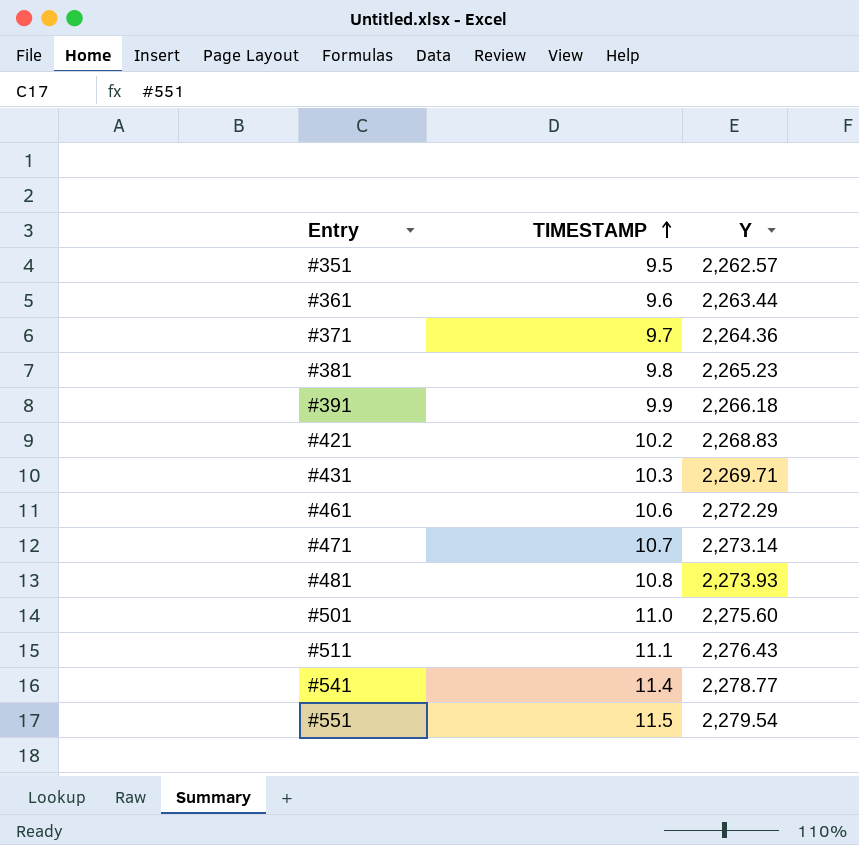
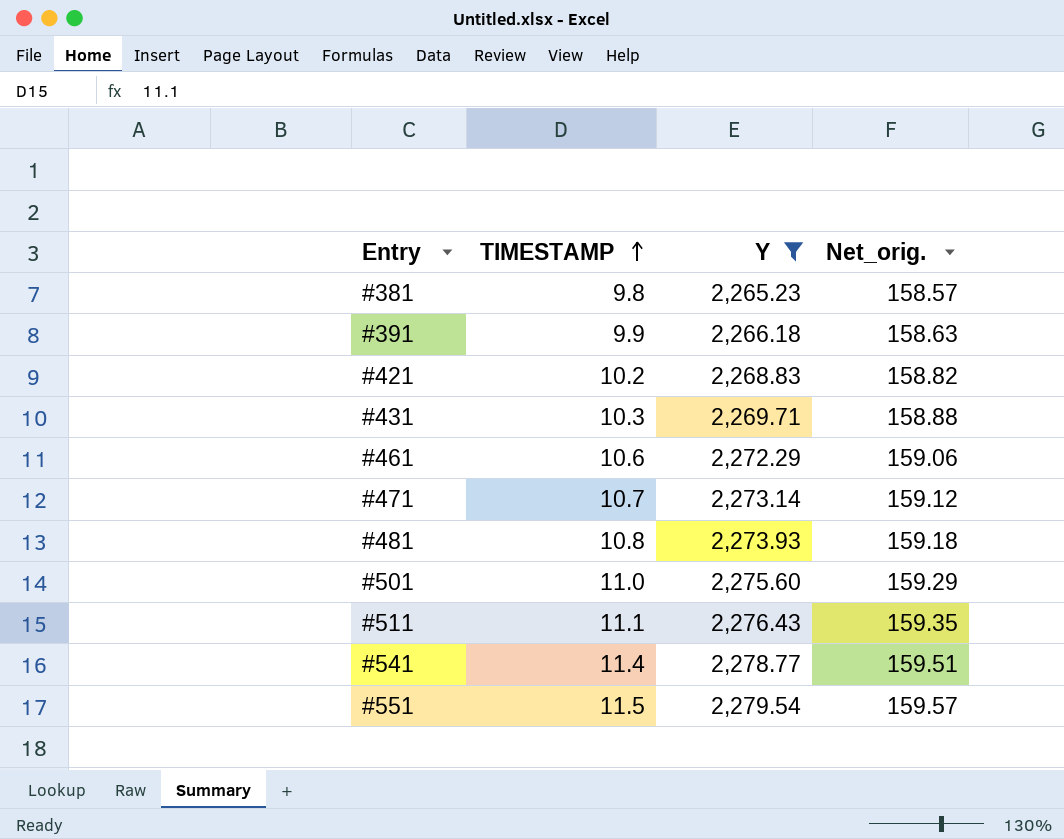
filter: none -> Y >= 2,265.23
column Net_orig. | formula: none -> [Y] * 0.07

